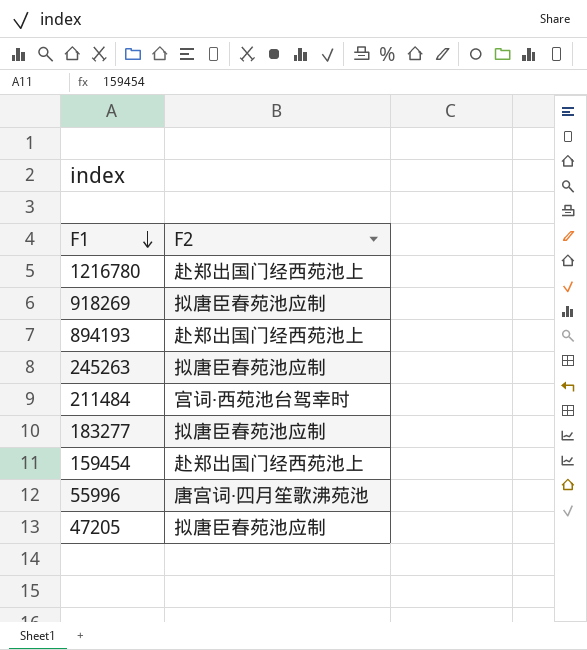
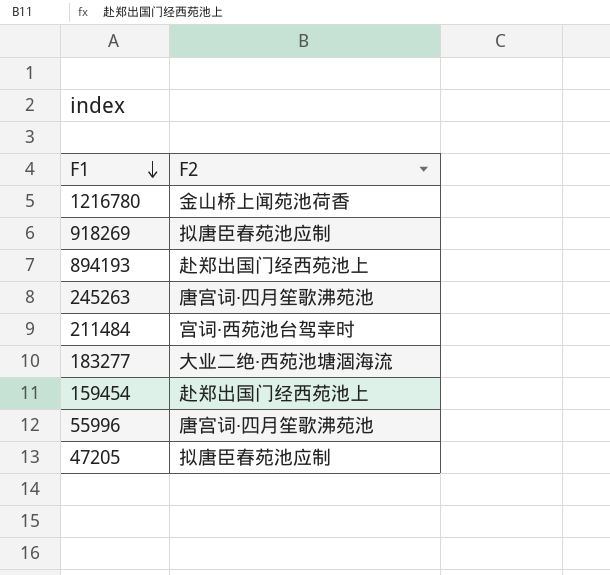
1216780 | F2: 赴郑出国门经西苑池上 -> 金山桥上闻苑池荷香
245263 | F2: 拟唐臣春苑池应制 -> 唐宫词·四月笙歌沸苑池
183277 | F2: 拟唐臣春苑池应制 -> 大业二绝·西苑池塘涸海流

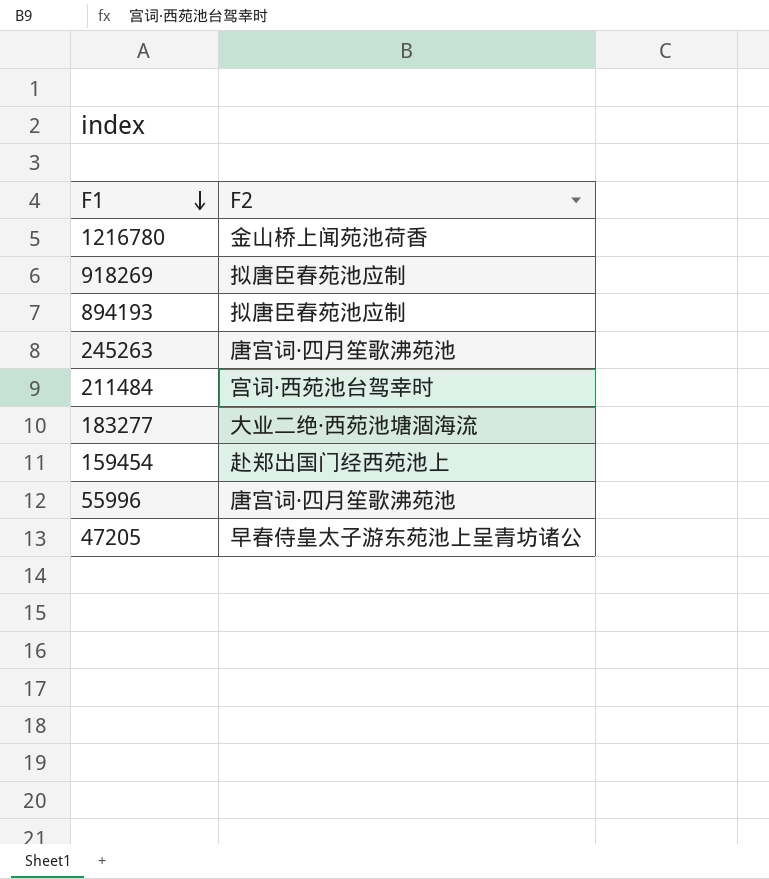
894193 | F2: 赴郑出国门经西苑池上 -> 拟唐臣春苑池应制
47205 | F2: 拟唐臣春苑池应制 -> 早春侍皇太子游东苑池上呈青坊诸公

